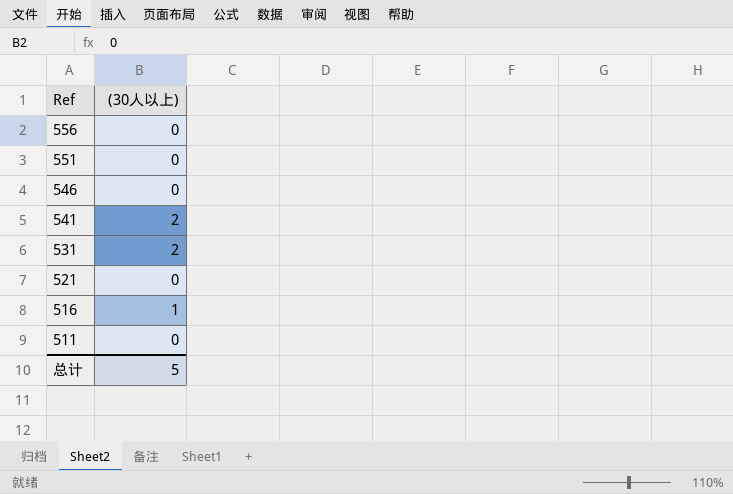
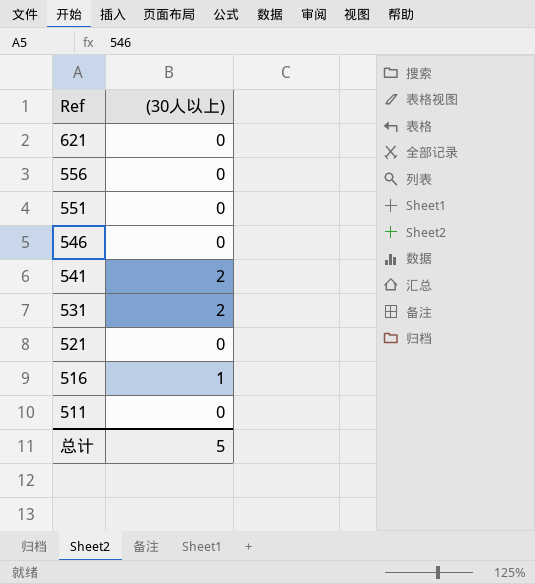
row 621: none -> 0

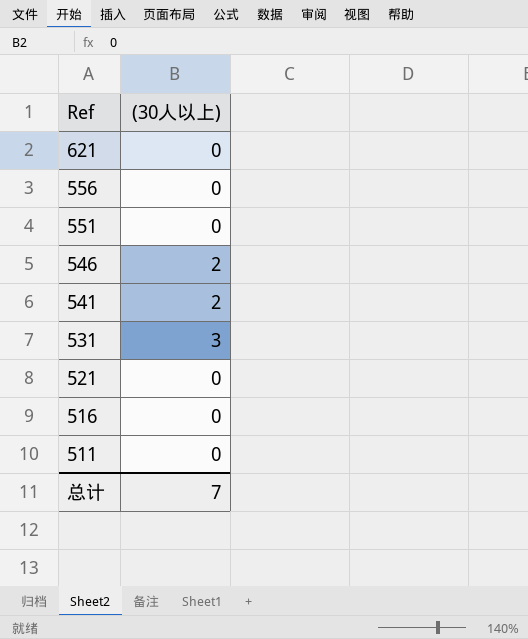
546 | (30人以上): 0 -> 2
531 | (30人以上): 2 -> 3
516 | (30人以上): 1 -> 0
总计 | (30人以上): 5 -> 7

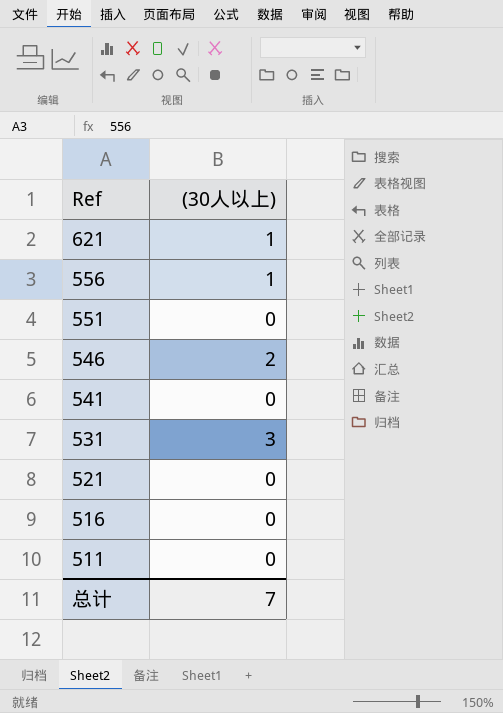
621 | (30人以上): 0 -> 1
556 | (30人以上): 0 -> 1
541 | (30人以上): 2 -> 0

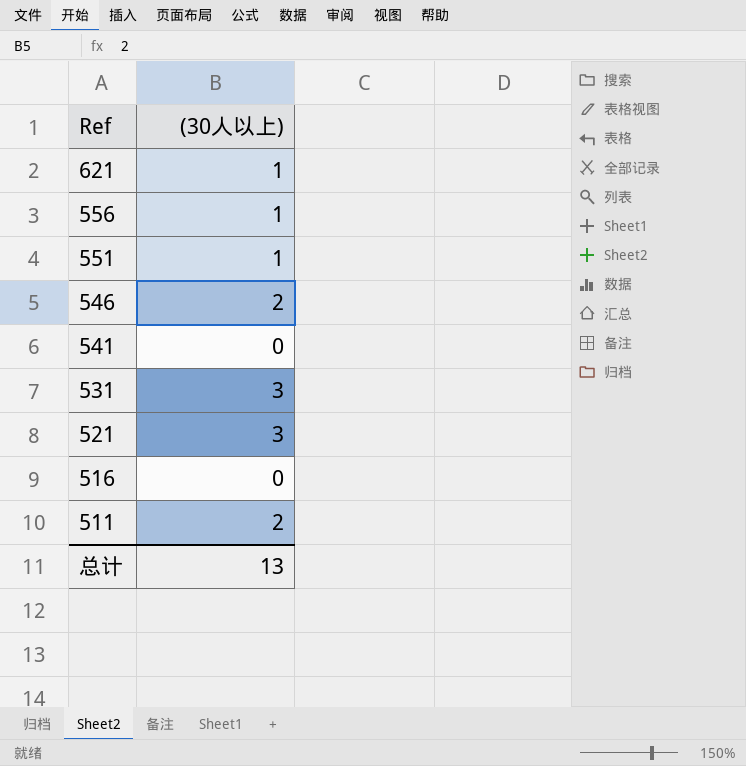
551 | (30人以上): 0 -> 1
521 | (30人以上): 0 -> 3
511 | (30人以上): 0 -> 2
总计 | (30人以上): 7 -> 13

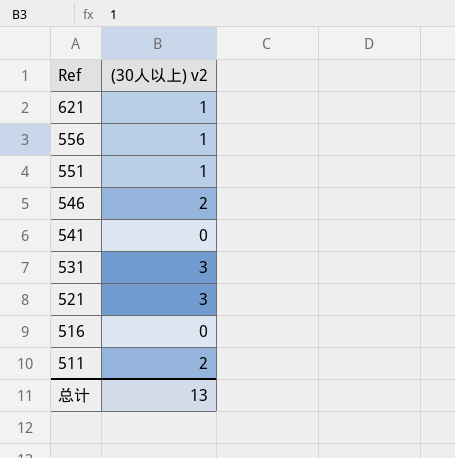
column name: (30人以上) -> (30人以上) v2

